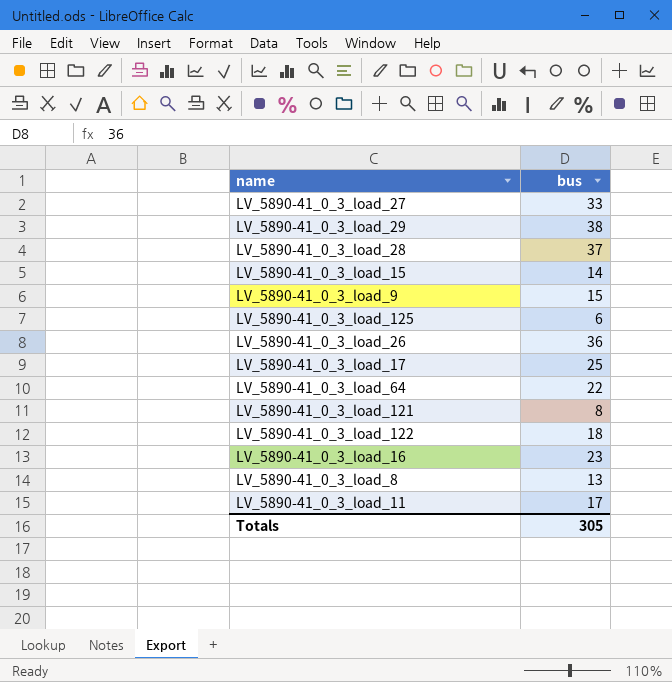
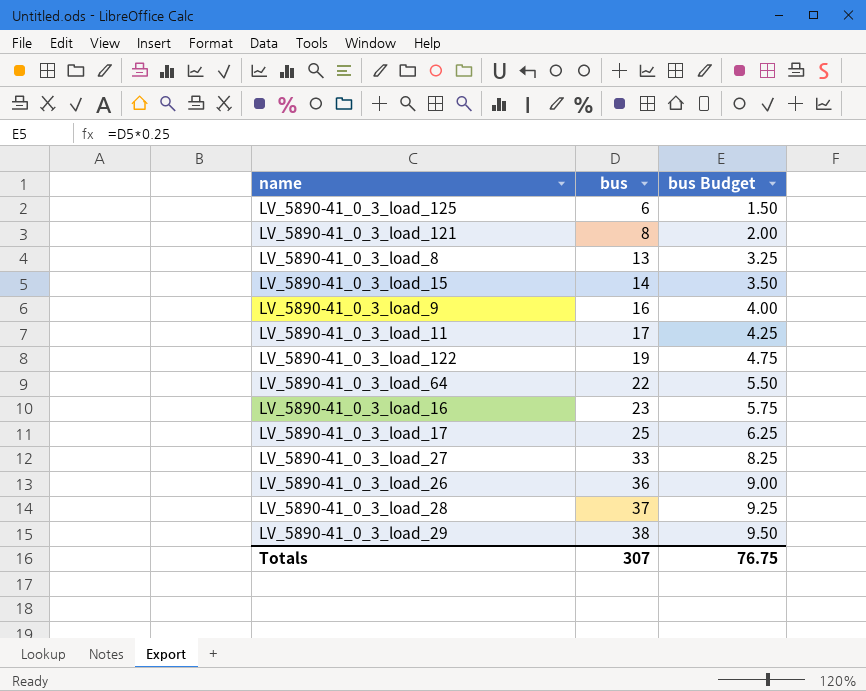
row order: none -> bus ascending
column bus Budget | formula: none -> [bus] * 0.25
LV_5890-41_0_3_load_9 | bus: 15 -> 16
LV_5890-41_0_3_load_122 | bus: 18 -> 19
Totals | bus: 305 -> 307

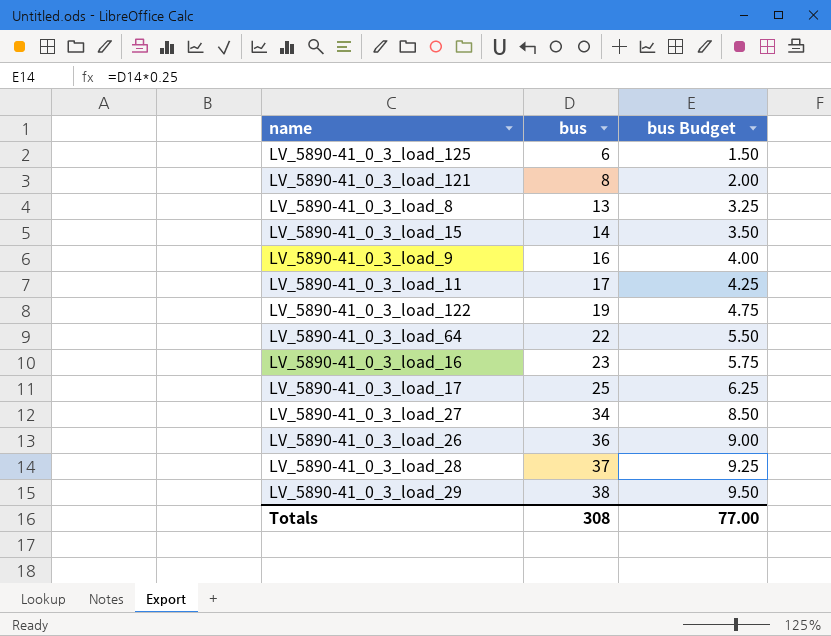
LV_5890-41_0_3_load_27 | bus: 33 -> 34
LV_5890-41_0_3_load_27 | bus Budget: 8.25 -> 8.50
Totals | bus: 307 -> 308
Totals | bus Budget: 76.75 -> 77.00

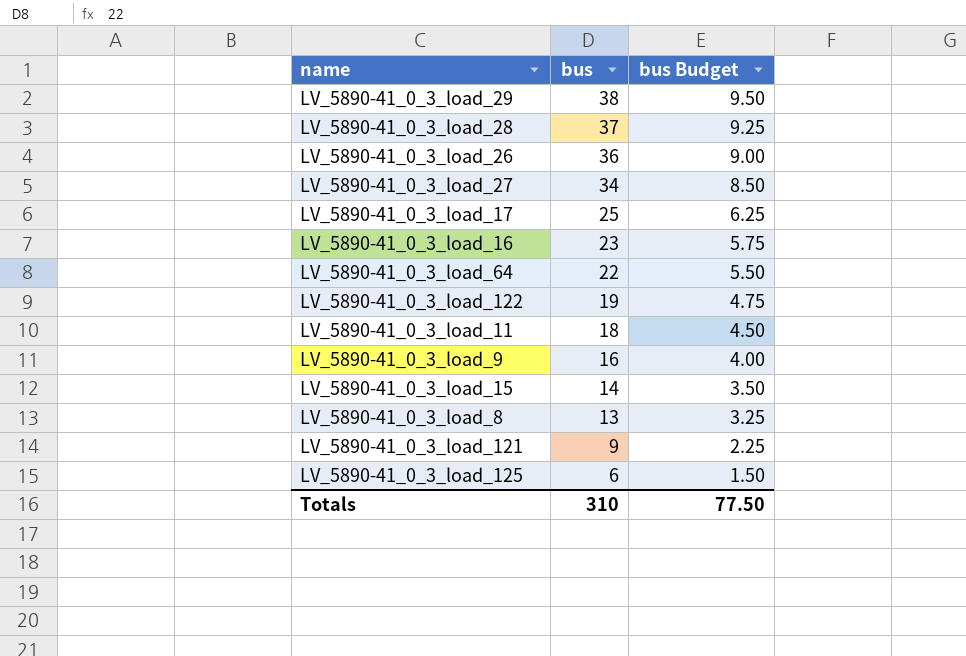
row order: bus ascending -> bus descending
LV_5890-41_0_3_load_11 | bus: 17 -> 18
LV_5890-41_0_3_load_11 | bus Budget: 4.25 -> 4.50
LV_5890-41_0_3_load_121 | bus: 8 -> 9
LV_5890-41_0_3_load_121 | bus Budget: 2.00 -> 2.25
Totals | bus: 308 -> 310
Totals | bus Budget: 77.00 -> 77.50

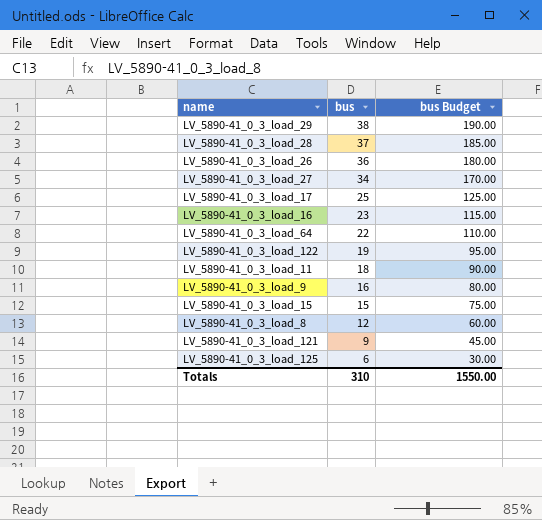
column bus Budget | formula: [bus] * 0.25 -> [bus] * 5
LV_5890-41_0_3_load_15 | bus: 14 -> 15
LV_5890-41_0_3_load_8 | bus: 13 -> 12
Totals | bus Budget: 77.50 -> 1550.00

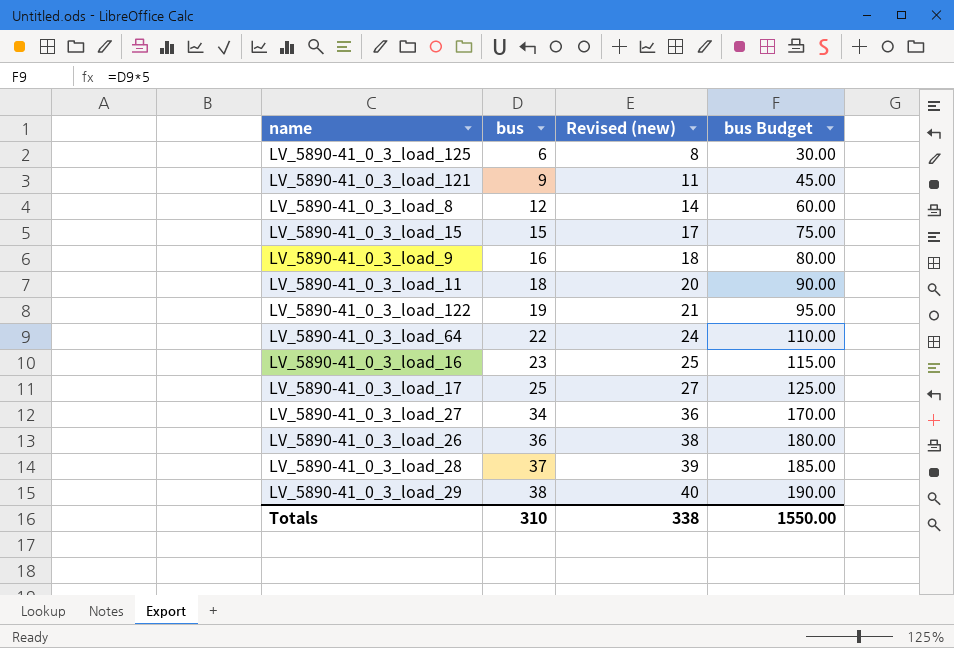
row order: bus descending -> bus ascending
column Revised (new) | formula: none -> [bus] + 2

